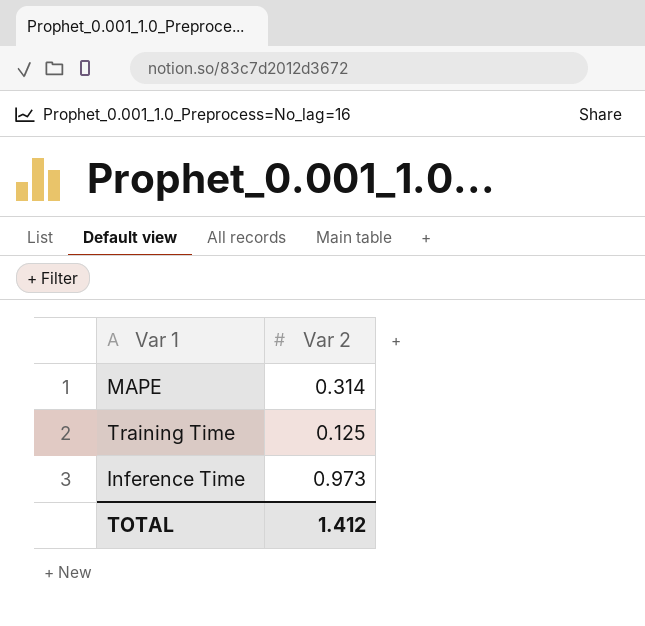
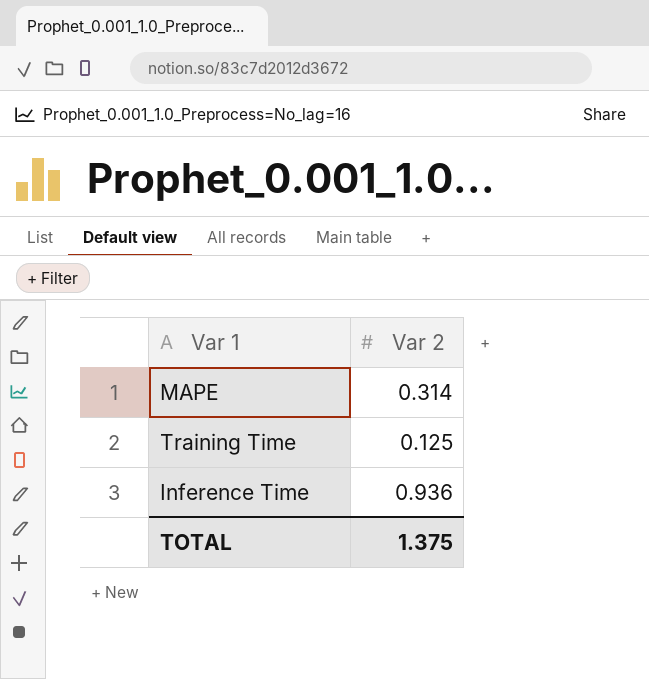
Inference Time | Var 2: 0.973 -> 0.936
TOTAL | Var 2: 1.412 -> 1.375

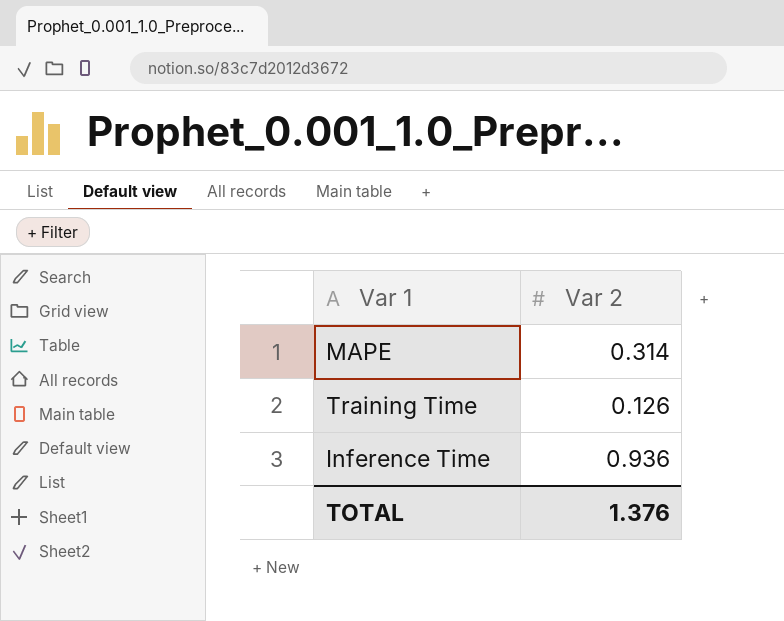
Training Time | Var 2: 0.125 -> 0.126
TOTAL | Var 2: 1.375 -> 1.376

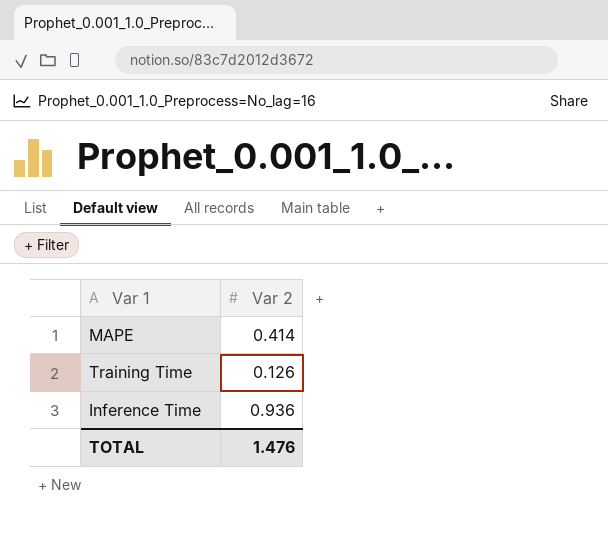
MAPE | Var 2: 0.314 -> 0.414
TOTAL | Var 2: 1.376 -> 1.476

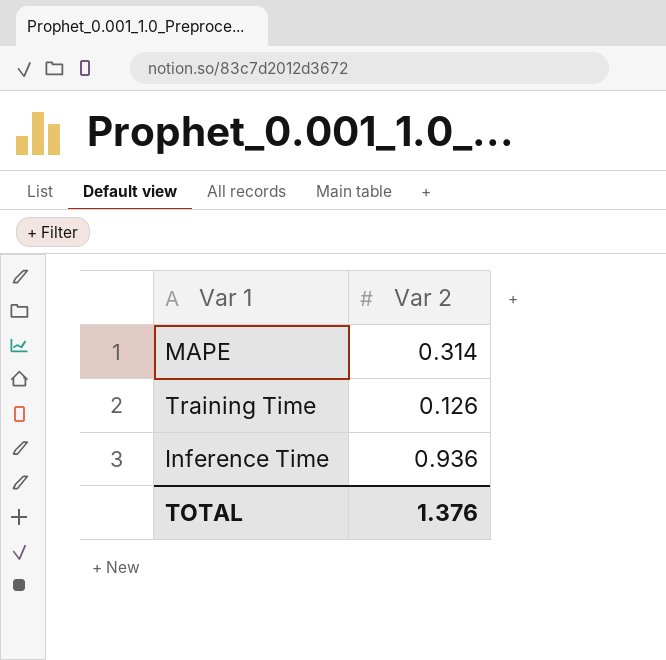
MAPE | Var 2: 0.414 -> 0.314
TOTAL | Var 2: 1.476 -> 1.376

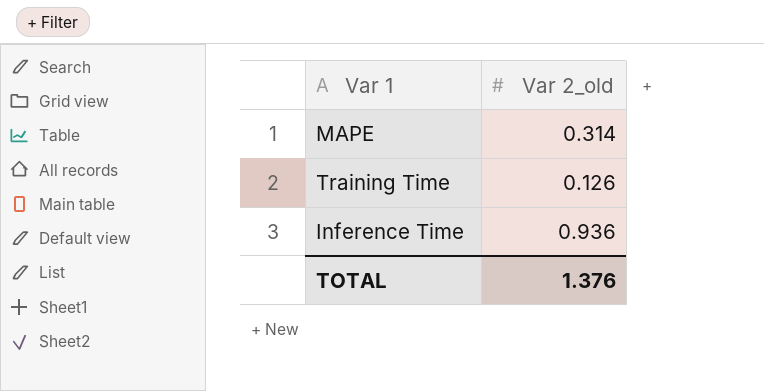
column name: Var 2 -> Var 2_old

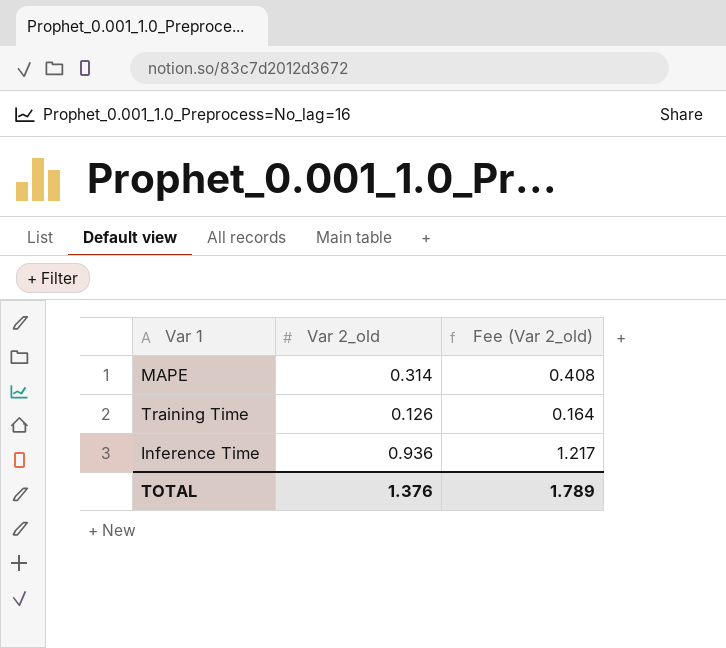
column Fee (Var 2_old) | formula: none -> [Var 2_old] * 1.3

